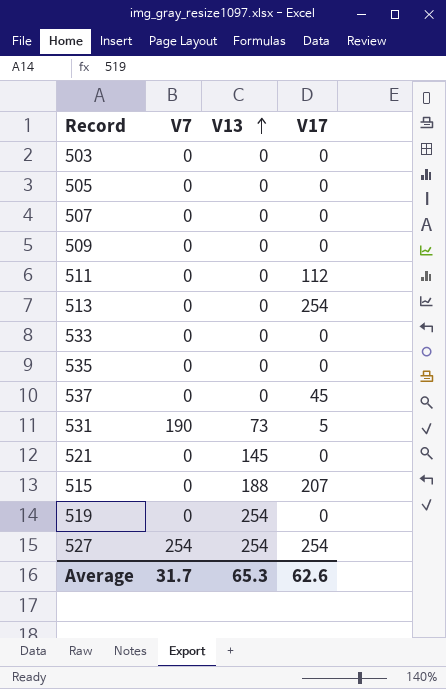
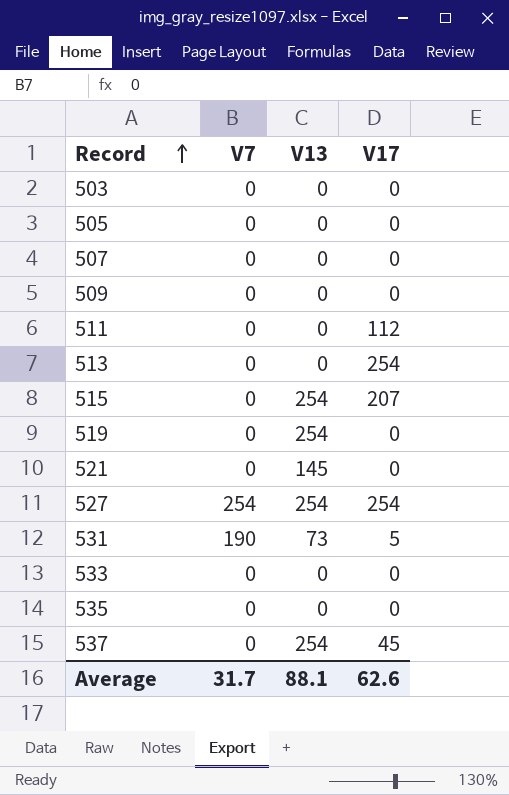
row order: V13 ascending -> Record ascending
515 | V13: 188 -> 254
537 | V13: 0 -> 254
Average | V13: 65.3 -> 88.1

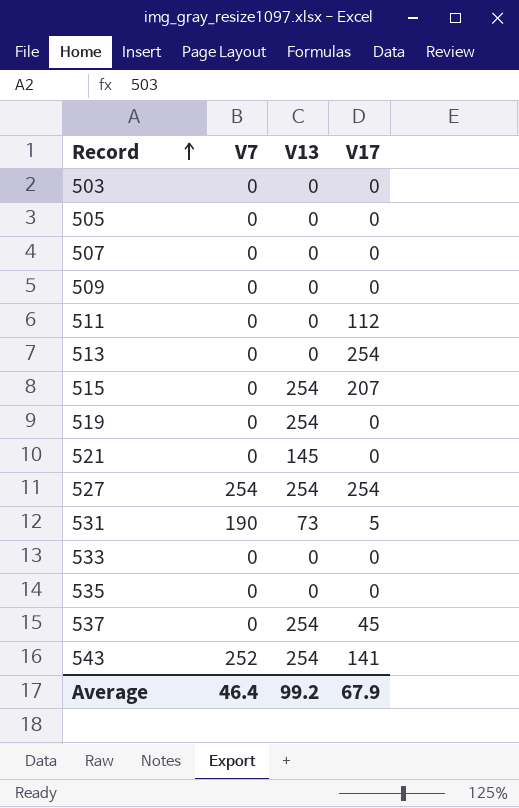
row 543: none -> 252 | 254 | 141
Average | V7: 31.7 -> 46.4
Average | V13: 88.1 -> 99.2
Average | V17: 62.6 -> 67.9

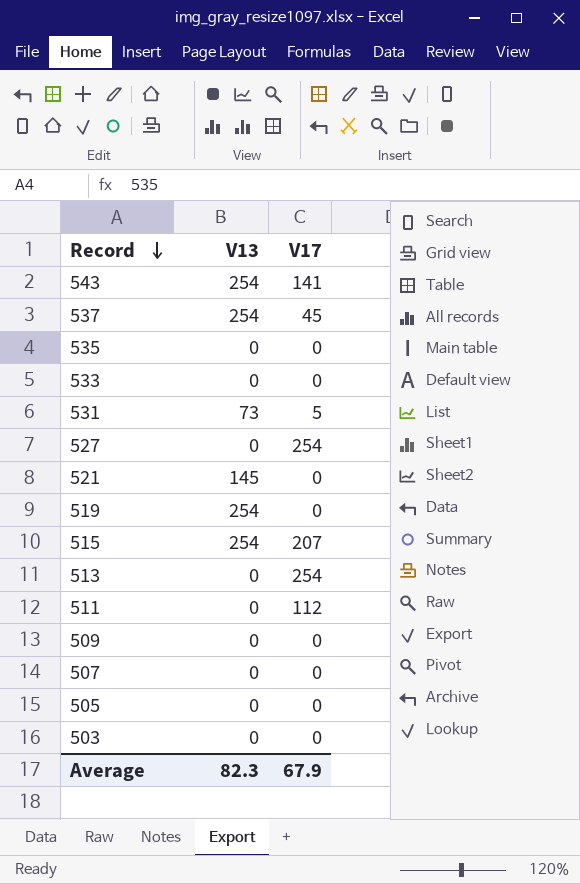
row order: Record ascending -> Record descending
column V7 | position: 2 -> none
527 | V13: 254 -> 0
Average | V13: 99.2 -> 82.3

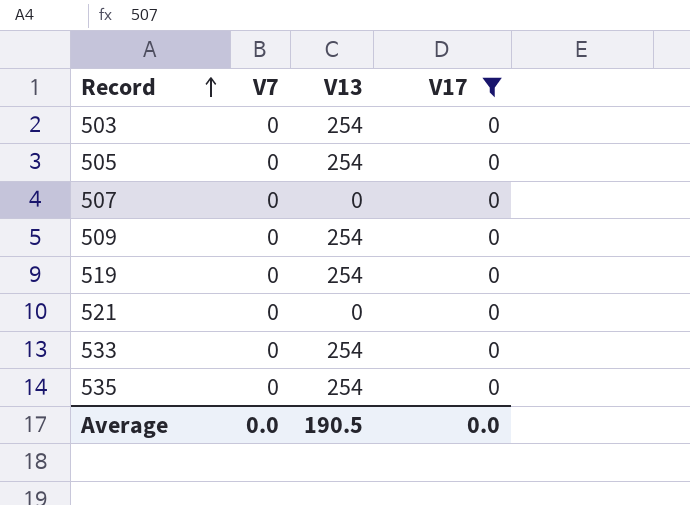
filter: none -> V17 = 0
row order: Record descending -> Record ascending
column V7 | position: none -> 2
503 | V13: 0 -> 254
505 | V13: 0 -> 254
509 | V13: 0 -> 254
521 | V13: 145 -> 0
533 | V13: 0 -> 254
535 | V13: 0 -> 254
Average | V13: 82.3 -> 190.5
Average | V17: 67.9 -> 0.0

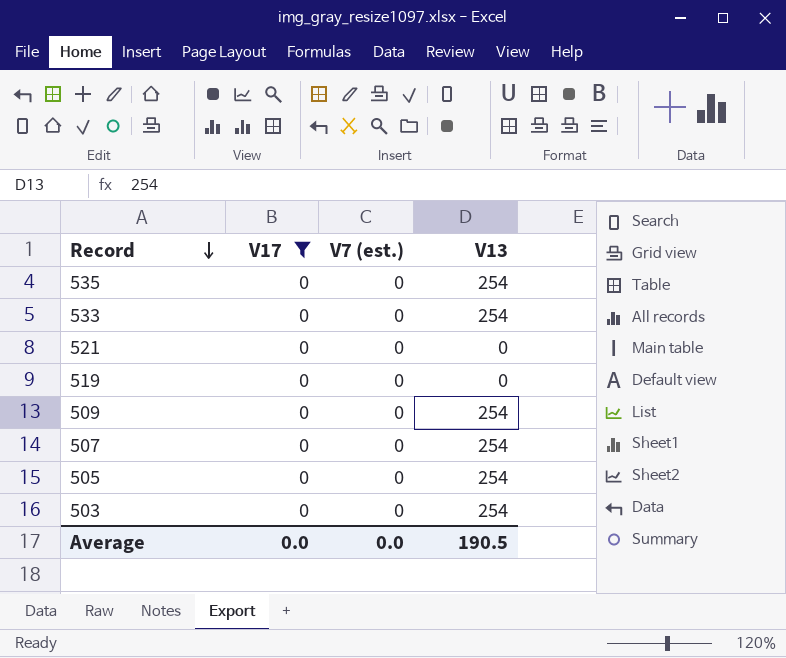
row order: Record ascending -> Record descending
column V17 | position: 4 -> 2
column name: V7 -> V7 (est.)
519 | V13: 254 -> 0
507 | V13: 0 -> 254

